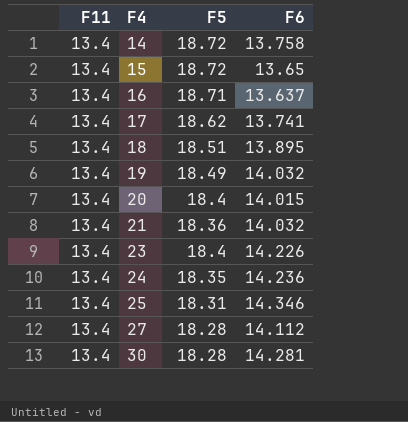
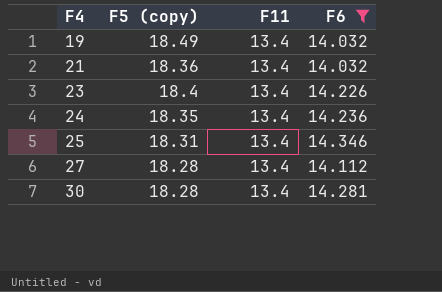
filter: none -> F6 >= 14.032
column name: F5 -> F5 (copy)
column F11 | position: 1 -> 3

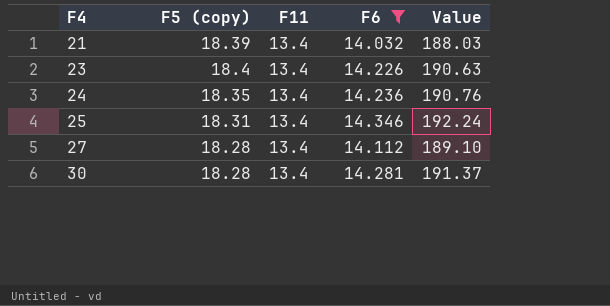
column Value | formula: none -> [F11] * [F6]
row 19: 18.49 | 13.4 | 14.032 -> none
21 | F5 (copy): 18.36 -> 18.39

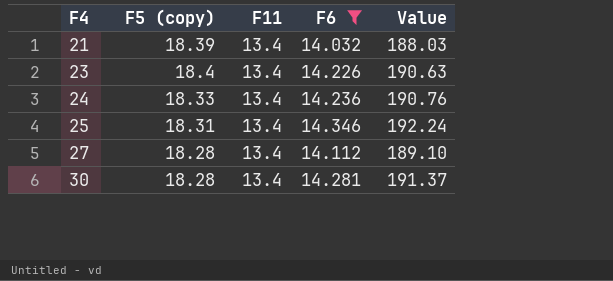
24 | F5 (copy): 18.35 -> 18.33

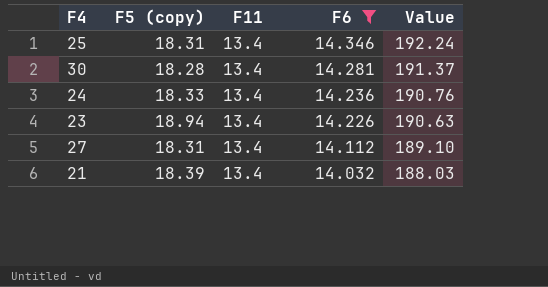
row order: F4 ascending -> F6 descending
23 | F5 (copy): 18.4 -> 18.94
27 | F5 (copy): 18.28 -> 18.31

